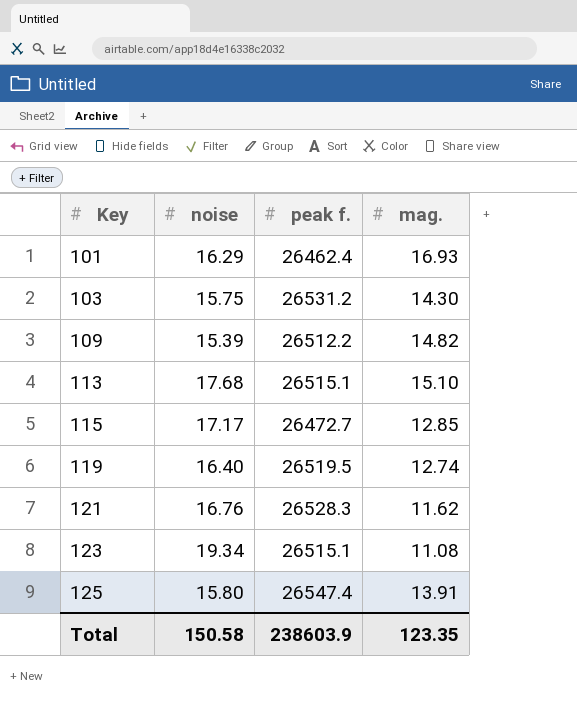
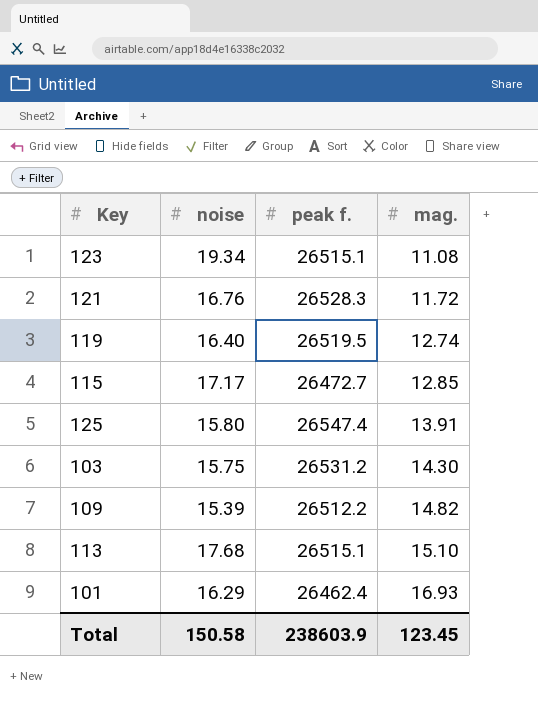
row order: Key ascending -> mag. ascending
121 | mag.: 11.62 -> 11.72
Total | mag.: 123.35 -> 123.45

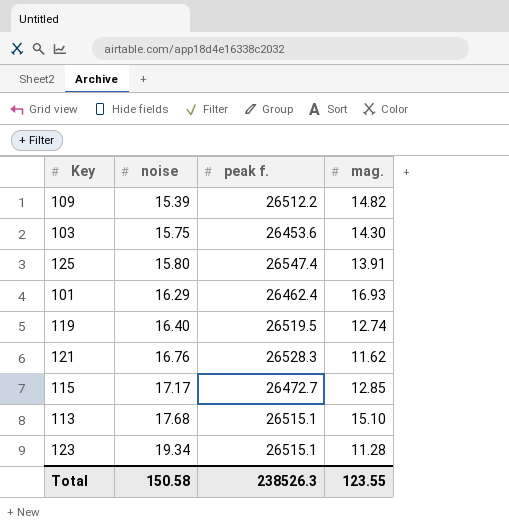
row order: mag. ascending -> noise ascending
103 | peak f.: 26531.2 -> 26453.6
121 | mag.: 11.72 -> 11.62
123 | mag.: 11.08 -> 11.28
Total | peak f.: 238603.9 -> 238526.3
Total | mag.: 123.45 -> 123.55

